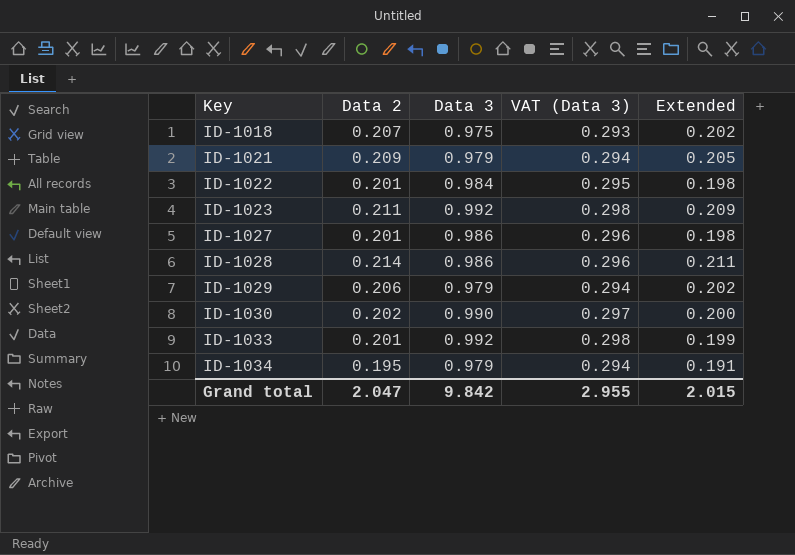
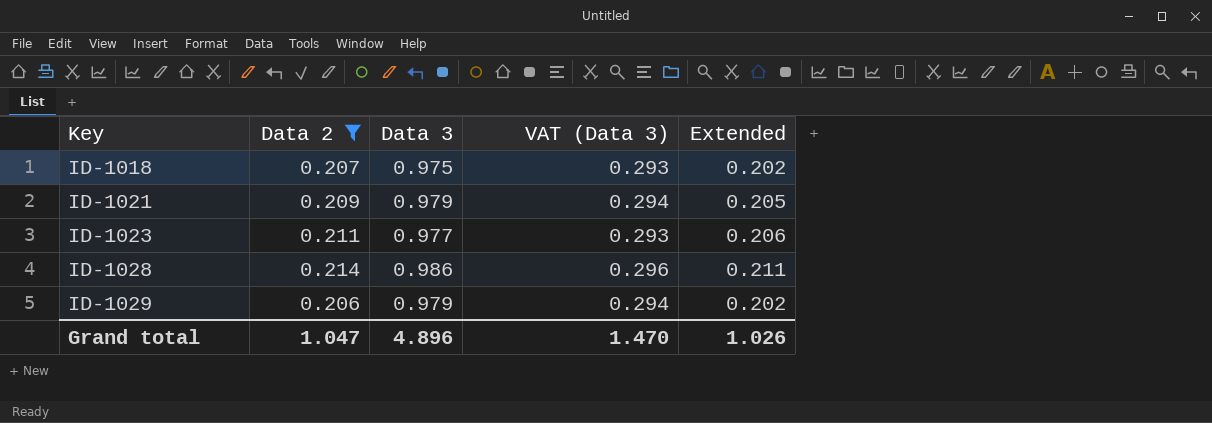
filter: none -> Data 2 >= 0.206
ID-1023 | Data 3: 0.992 -> 0.977
ID-1023 | VAT (Data 3): 0.298 -> 0.293
ID-1023 | Extended: 0.209 -> 0.206
Grand total | Data 2: 2.047 -> 1.047
Grand total | Data 3: 9.842 -> 4.896
Grand total | VAT (Data 3): 2.955 -> 1.470
Grand total | Extended: 2.015 -> 1.026

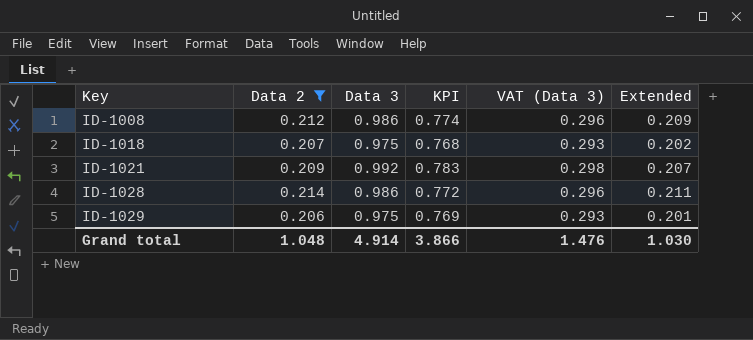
column KPI | formula: none -> [Data 3] - [Data 2]
row ID-1023: 0.211 | 0.977 | 0.293 | 0.206 -> none
row ID-1008: none -> 0.212 | 0.986 | 0.774 | 0.296 | 0.209
ID-1021 | Data 3: 0.979 -> 0.992
ID-1021 | VAT (Data 3): 0.294 -> 0.298
ID-1021 | Extended: 0.205 -> 0.207
ID-1029 | Data 3: 0.979 -> 0.975
ID-1029 | VAT (Data 3): 0.294 -> 0.293
ID-1029 | Extended: 0.202 -> 0.201
Grand total | Data 2: 1.047 -> 1.048
Grand total | Data 3: 4.896 -> 4.914
Grand total | VAT (Data 3): 1.470 -> 1.476
Grand total | Extended: 1.026 -> 1.030

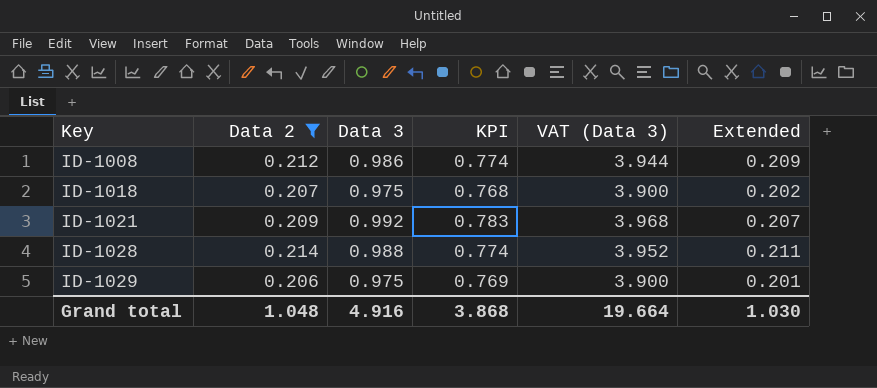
column VAT (Data 3) | formula: [Data 3] * 0.3 -> [Data 3] * 4
ID-1028 | Data 3: 0.986 -> 0.988
ID-1028 | KPI: 0.772 -> 0.774
Grand total | Data 3: 4.914 -> 4.916
Grand total | KPI: 3.866 -> 3.868
Grand total | VAT (Data 3): 1.476 -> 19.664

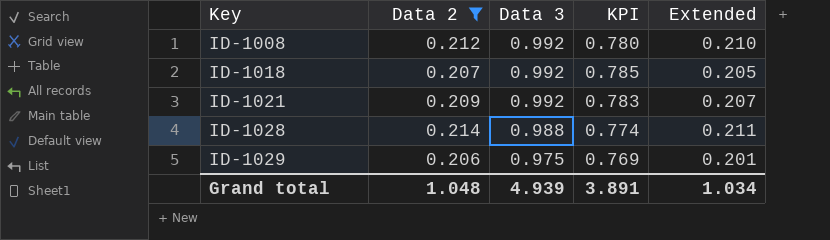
column VAT (Data 3) | formula: [Data 3] * 4 -> none
ID-1008 | Data 3: 0.986 -> 0.992
ID-1008 | KPI: 0.774 -> 0.780
ID-1008 | Extended: 0.209 -> 0.210
ID-1018 | Data 3: 0.975 -> 0.992
ID-1018 | KPI: 0.768 -> 0.785
ID-1018 | Extended: 0.202 -> 0.205
Grand total | Data 3: 4.916 -> 4.939
Grand total | KPI: 3.868 -> 3.891
Grand total | Extended: 1.030 -> 1.034

